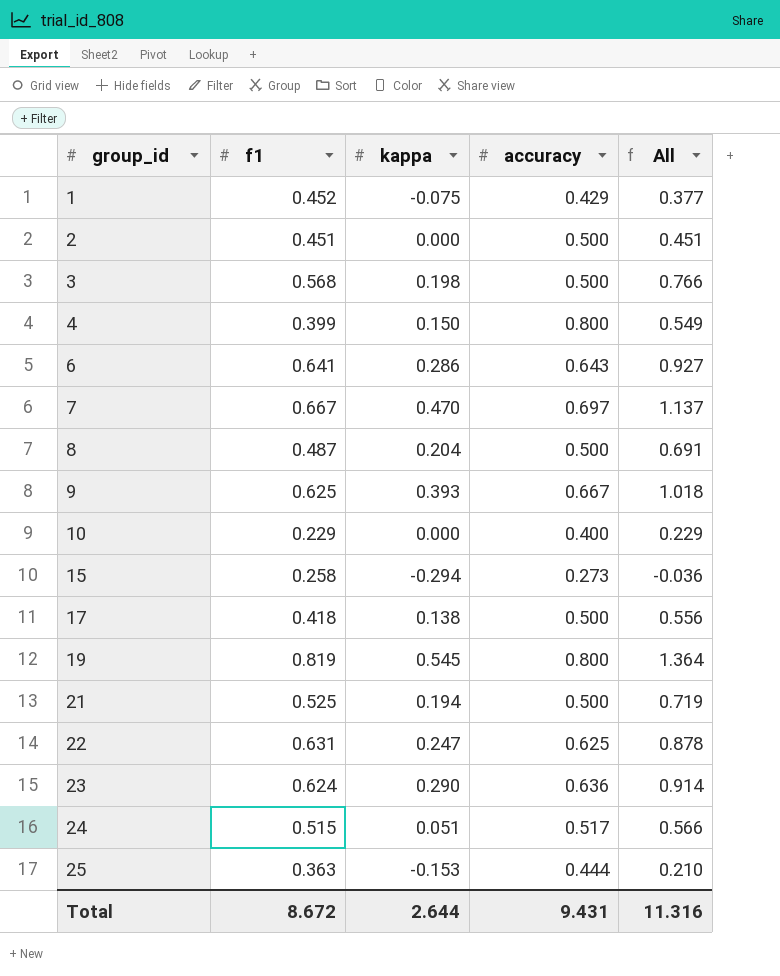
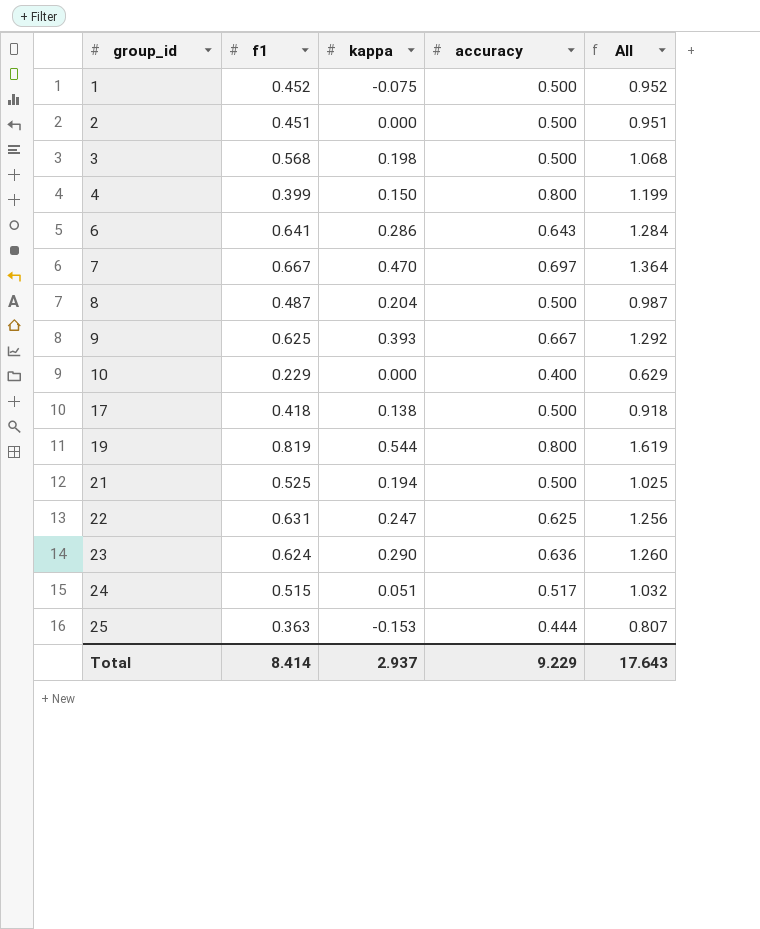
column All | formula: [f1] + [kappa] -> [f1] + [accuracy]
row 15: 0.258 | -0.294 | 0.273 | -0.036 -> none
1 | accuracy: 0.429 -> 0.500
19 | kappa: 0.545 -> 0.544
Total | f1: 8.672 -> 8.414
Total | kappa: 2.644 -> 2.937
Total | accuracy: 9.431 -> 9.229
Total | All: 11.316 -> 17.643

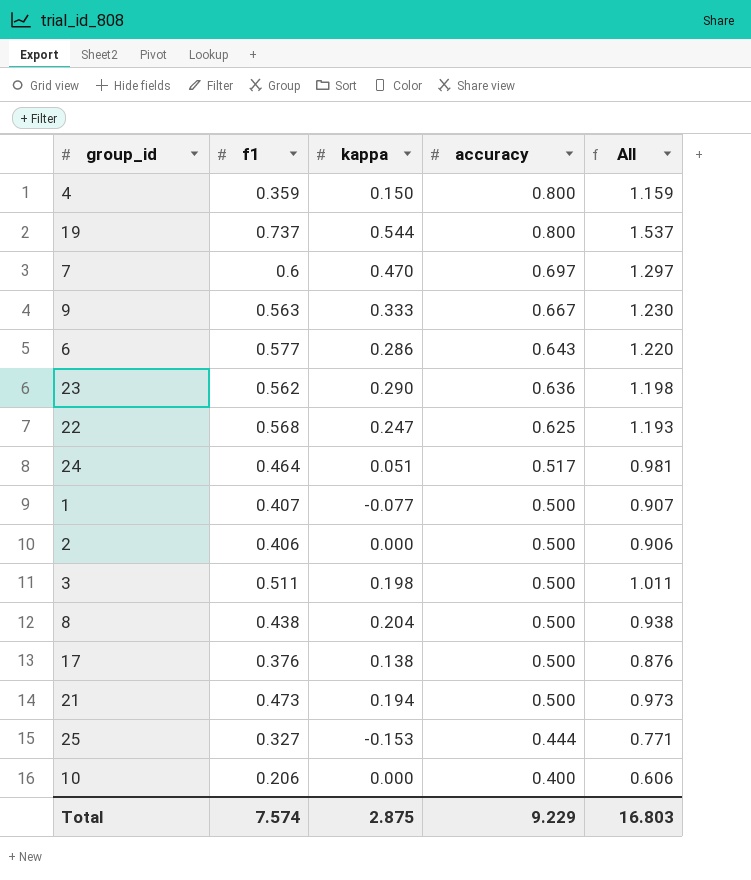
row order: group_id ascending -> accuracy descending
4 | f1: 0.399 -> 0.359
4 | All: 1.199 -> 1.159
19 | f1: 0.819 -> 0.737
19 | All: 1.619 -> 1.537
7 | f1: 0.667 -> 0.6
7 | All: 1.364 -> 1.297
9 | f1: 0.625 -> 0.563
9 | kappa: 0.393 -> 0.333
9 | All: 1.292 -> 1.230
6 | f1: 0.641 -> 0.577
6 | All: 1.284 -> 1.220
23 | f1: 0.624 -> 0.562
23 | All: 1.260 -> 1.198
22 | f1: 0.631 -> 0.568
22 | All: 1.256 -> 1.193
24 | f1: 0.515 -> 0.464
24 | All: 1.032 -> 0.981
1 | f1: 0.452 -> 0.407
1 | kappa: -0.075 -> -0.077
1 | All: 0.952 -> 0.907
2 | f1: 0.451 -> 0.406
2 | All: 0.951 -> 0.906
3 | f1: 0.568 -> 0.511
3 | All: 1.068 -> 1.011
8 | f1: 0.487 -> 0.438
8 | All: 0.987 -> 0.938
17 | f1: 0.418 -> 0.376
17 | All: 0.918 -> 0.876
21 | f1: 0.525 -> 0.473
21 | All: 1.025 -> 0.973
25 | f1: 0.363 -> 0.327
25 | All: 0.807 -> 0.771
10 | f1: 0.229 -> 0.206
10 | All: 0.629 -> 0.606
Total | f1: 8.414 -> 7.574
Total | kappa: 2.937 -> 2.875
Total | All: 17.643 -> 16.803

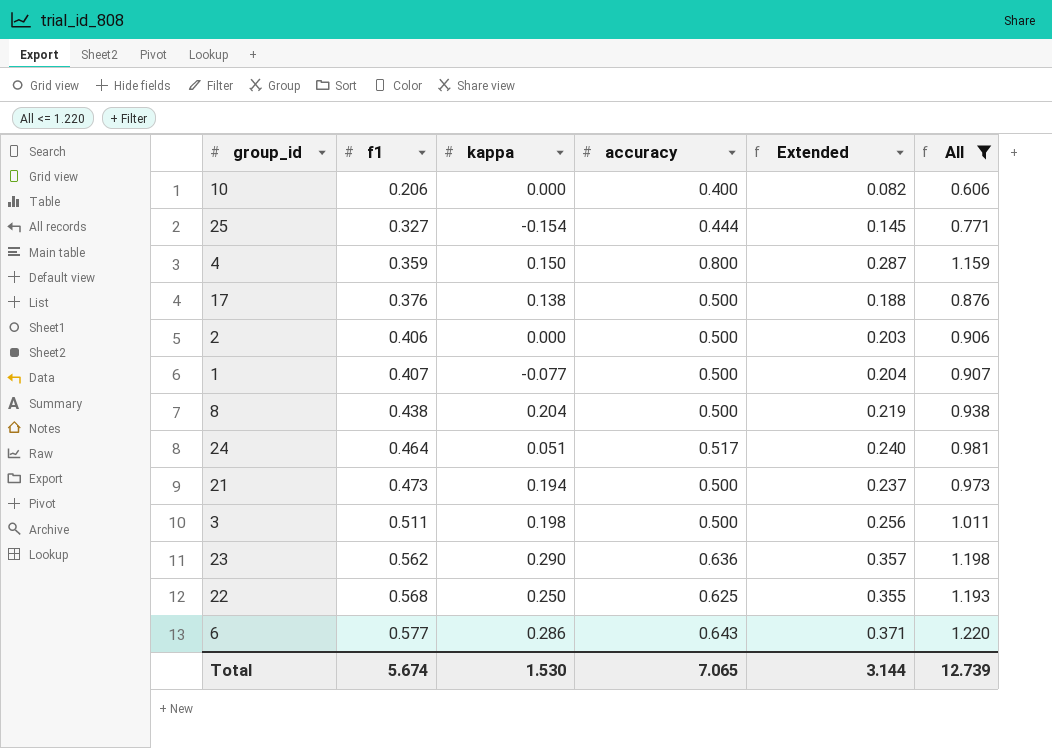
filter: none -> All <= 1.220
row order: accuracy descending -> f1 ascending
column Extended | formula: none -> [f1] * [accuracy]
25 | kappa: -0.153 -> -0.154
22 | kappa: 0.247 -> 0.250
Total | f1: 7.574 -> 5.674
Total | kappa: 2.875 -> 1.530
Total | accuracy: 9.229 -> 7.065
Total | All: 16.803 -> 12.739

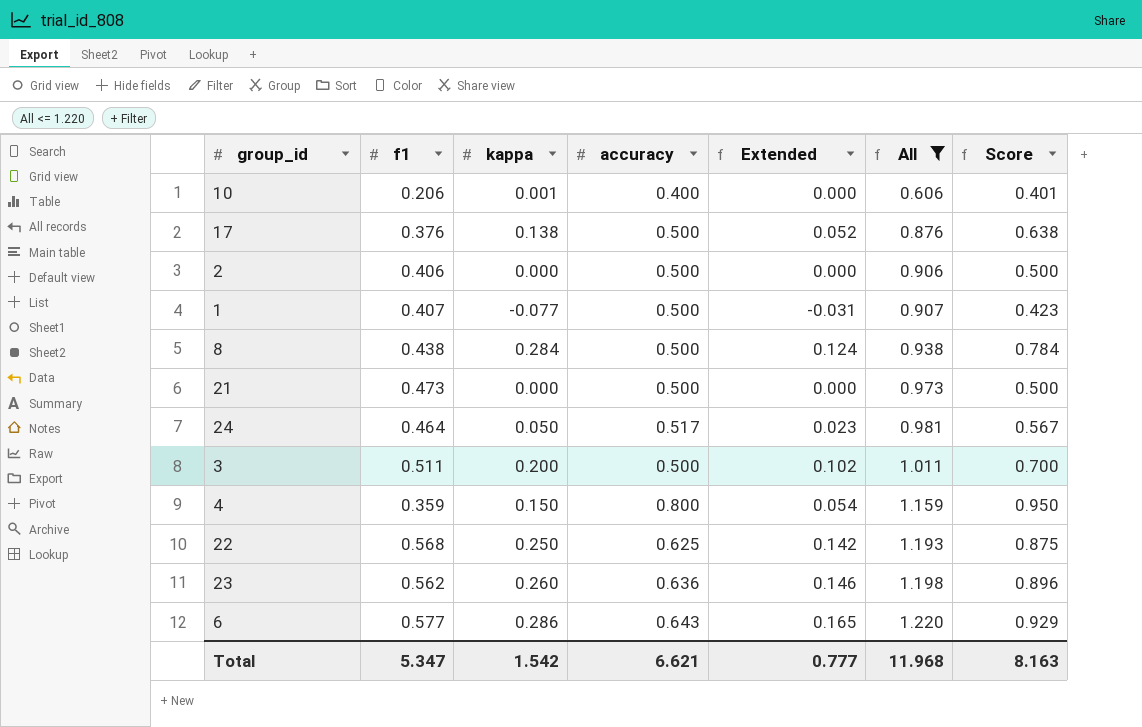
row order: f1 ascending -> All ascending
column Extended | formula: [f1] * [accuracy] -> [f1] * [kappa]
column Score | formula: none -> [kappa] + [accuracy]
row 25: 0.327 | -0.154 | 0.444 | 0.145 | 0.771 -> none
10 | kappa: 0.000 -> 0.001
8 | kappa: 0.204 -> 0.284
21 | kappa: 0.194 -> 0.000
24 | kappa: 0.051 -> 0.050
3 | kappa: 0.198 -> 0.200
23 | kappa: 0.290 -> 0.260
Total | f1: 5.674 -> 5.347
Total | kappa: 1.530 -> 1.542
Total | accuracy: 7.065 -> 6.621
Total | Extended: 3.144 -> 0.777
Total | All: 12.739 -> 11.968

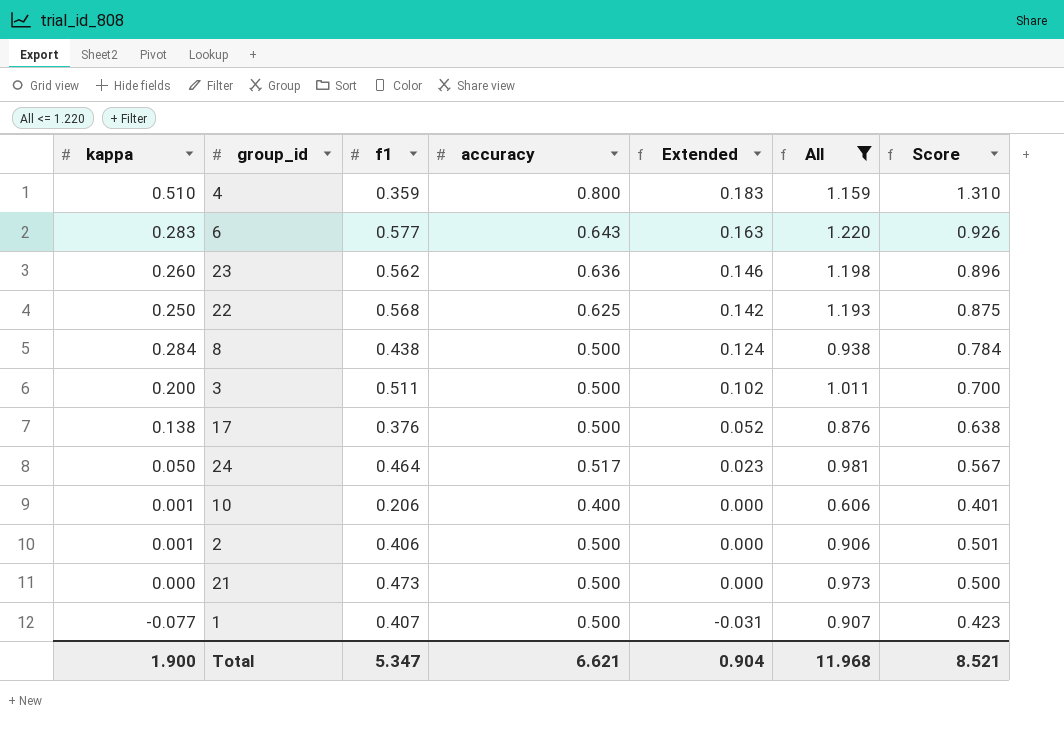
row order: All ascending -> Extended descending
column kappa | position: 3 -> 1
4 | kappa: 0.150 -> 0.510
4 | Extended: 0.054 -> 0.183
4 | Score: 0.950 -> 1.310
6 | kappa: 0.286 -> 0.283
6 | Extended: 0.165 -> 0.163
6 | Score: 0.929 -> 0.926
2 | kappa: 0.000 -> 0.001
2 | Score: 0.500 -> 0.501
Total | kappa: 1.542 -> 1.900
Total | Extended: 0.777 -> 0.904
Total | Score: 8.163 -> 8.521

